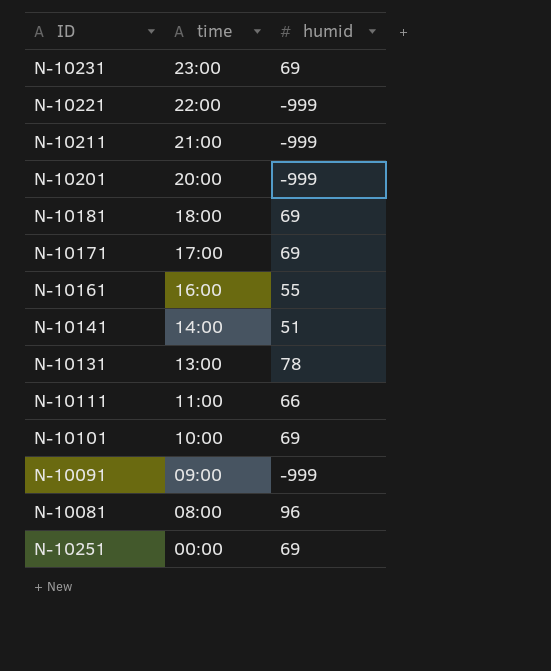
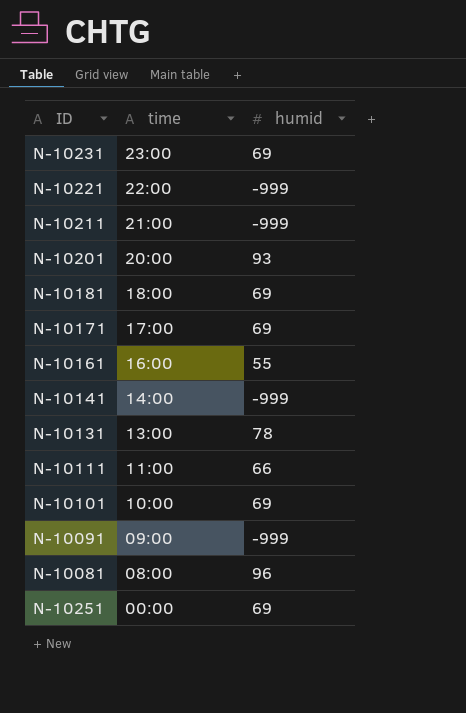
N-10201 | humid: -999 -> 93
N-10141 | humid: 51 -> -999

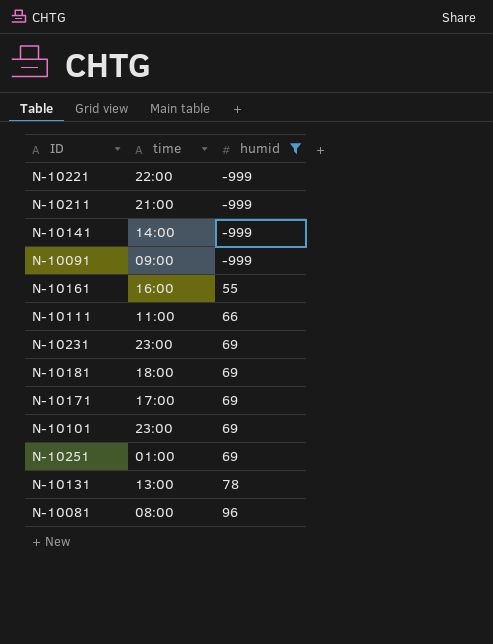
filter: none -> humid != 93
row order: time descending -> humid ascending
N-10101 | time: 10:00 -> 23:00
N-10251 | time: 00:00 -> 01:00

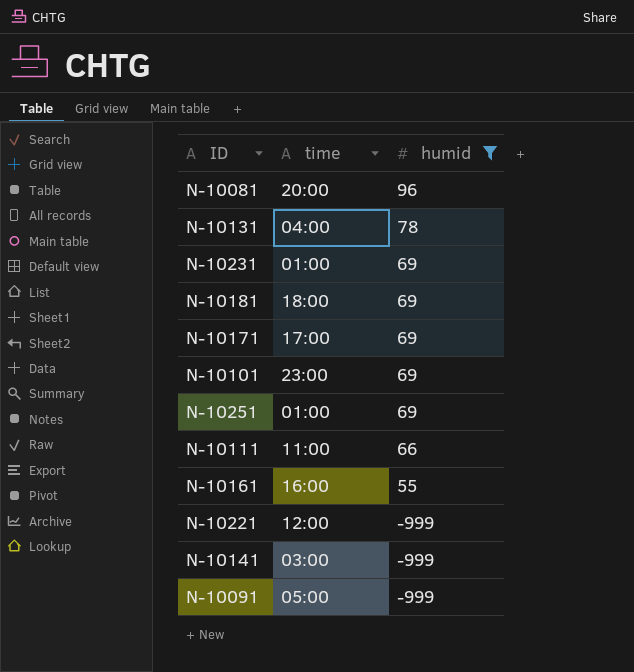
row order: humid ascending -> humid descending
row N-10211: 21:00 | -999 -> none
N-10081 | time: 08:00 -> 20:00
N-10131 | time: 13:00 -> 04:00
N-10231 | time: 23:00 -> 01:00
N-10221 | time: 22:00 -> 12:00
N-10141 | time: 14:00 -> 03:00
N-10091 | time: 09:00 -> 05:00

